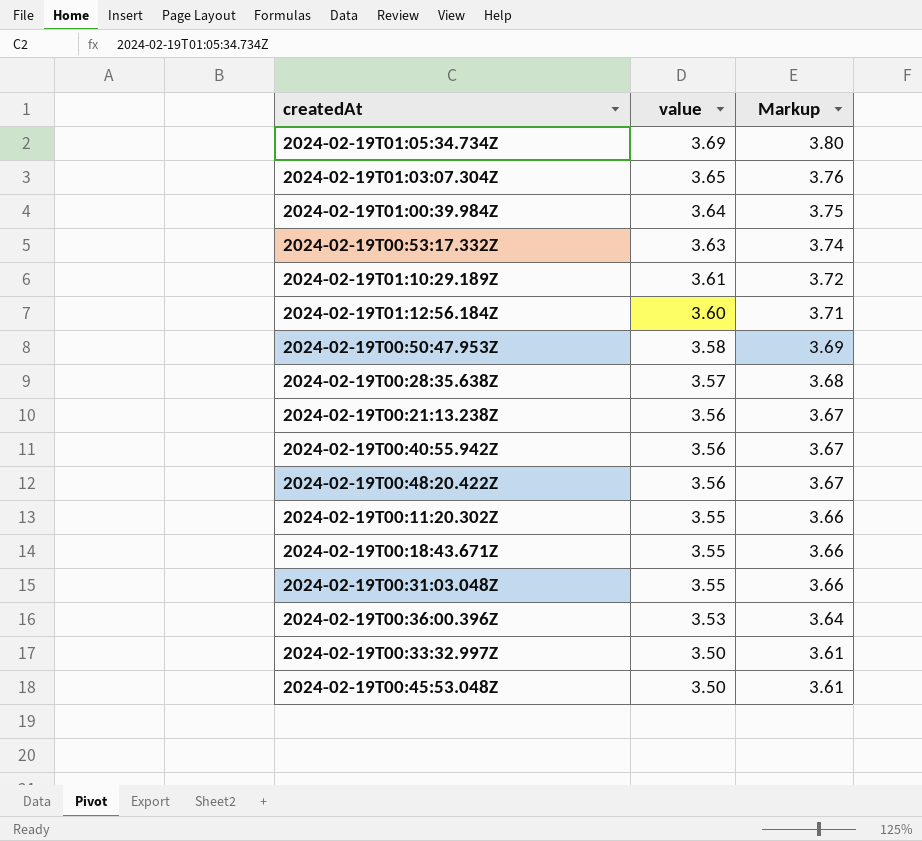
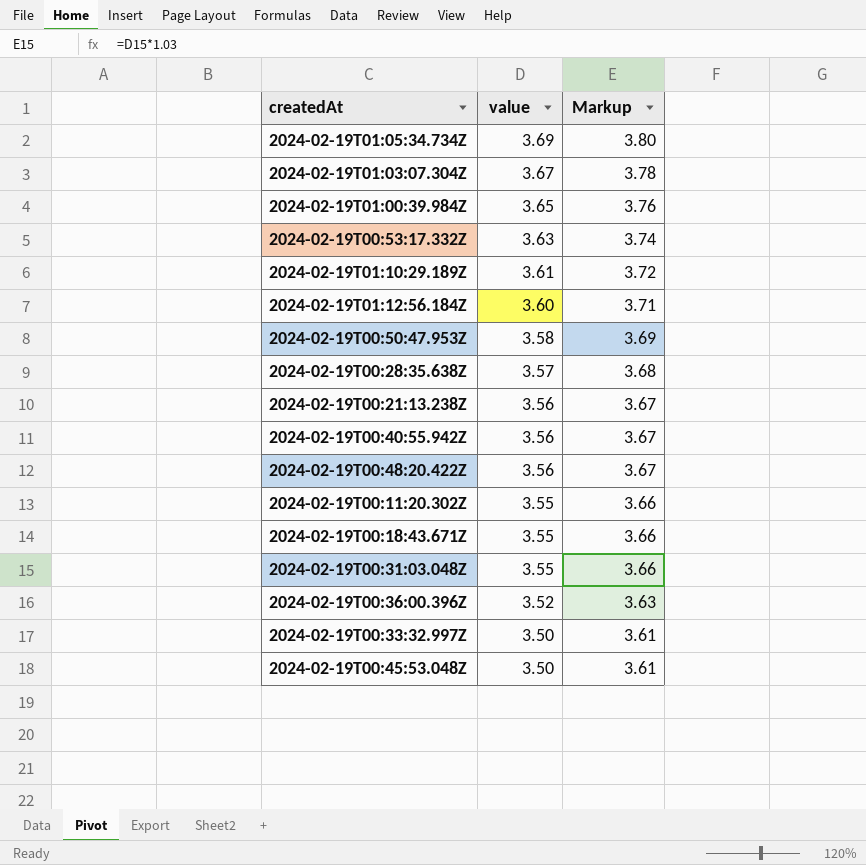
2024-02-19T01:03:07.304Z | value: 3.65 -> 3.67
2024-02-19T01:03:07.304Z | Markup: 3.76 -> 3.78
2024-02-19T01:00:39.984Z | value: 3.64 -> 3.65
2024-02-19T01:00:39.984Z | Markup: 3.75 -> 3.76
2024-02-19T00:36:00.396Z | value: 3.53 -> 3.52
2024-02-19T00:36:00.396Z | Markup: 3.64 -> 3.63

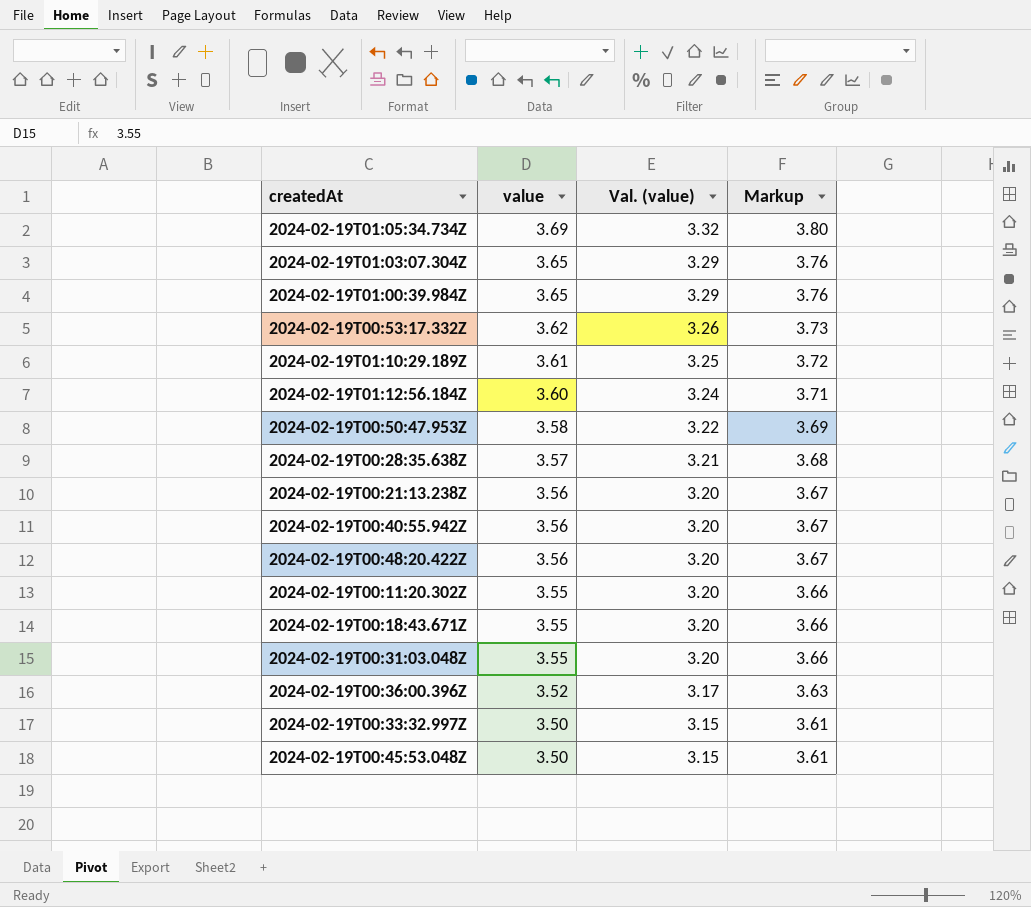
column Val. (value) | formula: none -> [value] * 0.9
2024-02-19T01:03:07.304Z | value: 3.67 -> 3.65
2024-02-19T01:03:07.304Z | Markup: 3.78 -> 3.76
2024-02-19T00:53:17.332Z | value: 3.63 -> 3.62
2024-02-19T00:53:17.332Z | Markup: 3.74 -> 3.73

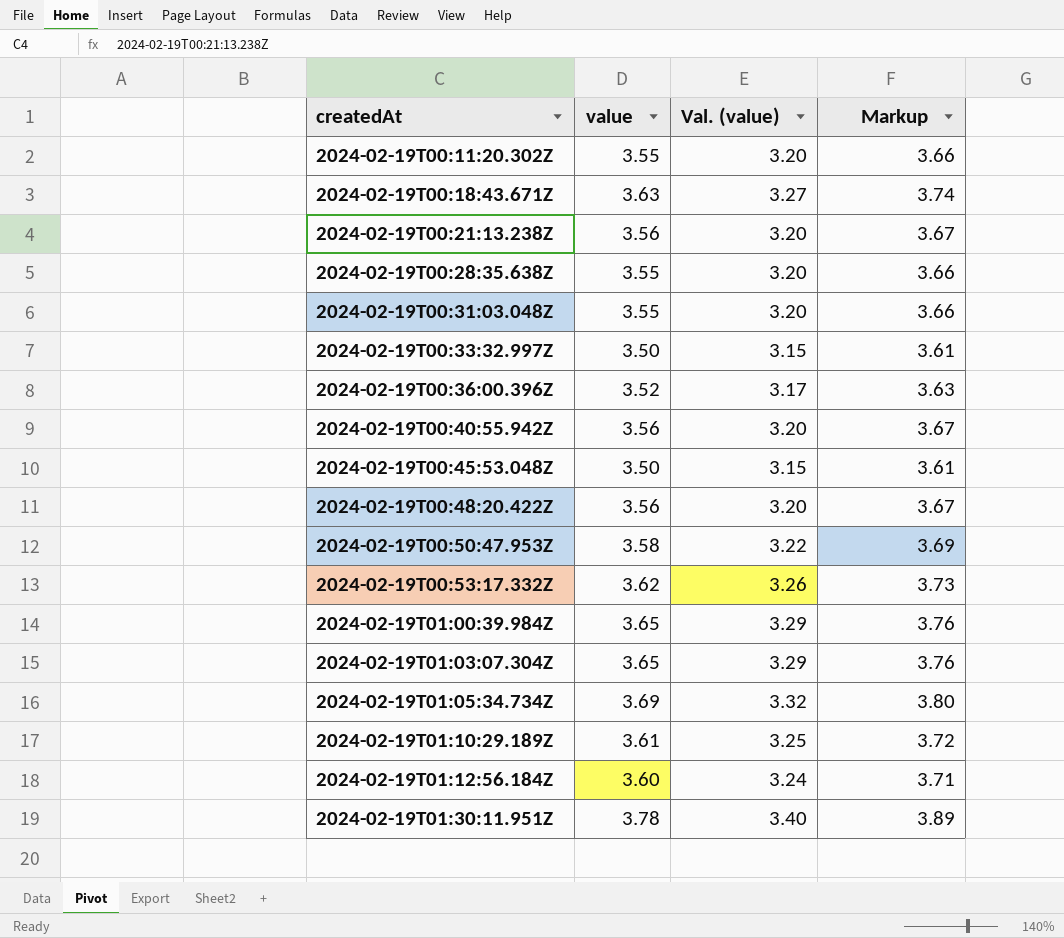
row order: value descending -> createdAt ascending
2024-02-19T00:18:43.671Z | value: 3.55 -> 3.63
2024-02-19T00:18:43.671Z | Val. (value): 3.20 -> 3.27
2024-02-19T00:18:43.671Z | Markup: 3.66 -> 3.74
2024-02-19T00:28:35.638Z | value: 3.57 -> 3.55
2024-02-19T00:28:35.638Z | Val. (value): 3.21 -> 3.20
2024-02-19T00:28:35.638Z | Markup: 3.68 -> 3.66
row 2024-02-19T01:30:11.951Z: none -> 3.78 | 3.40 | 3.89

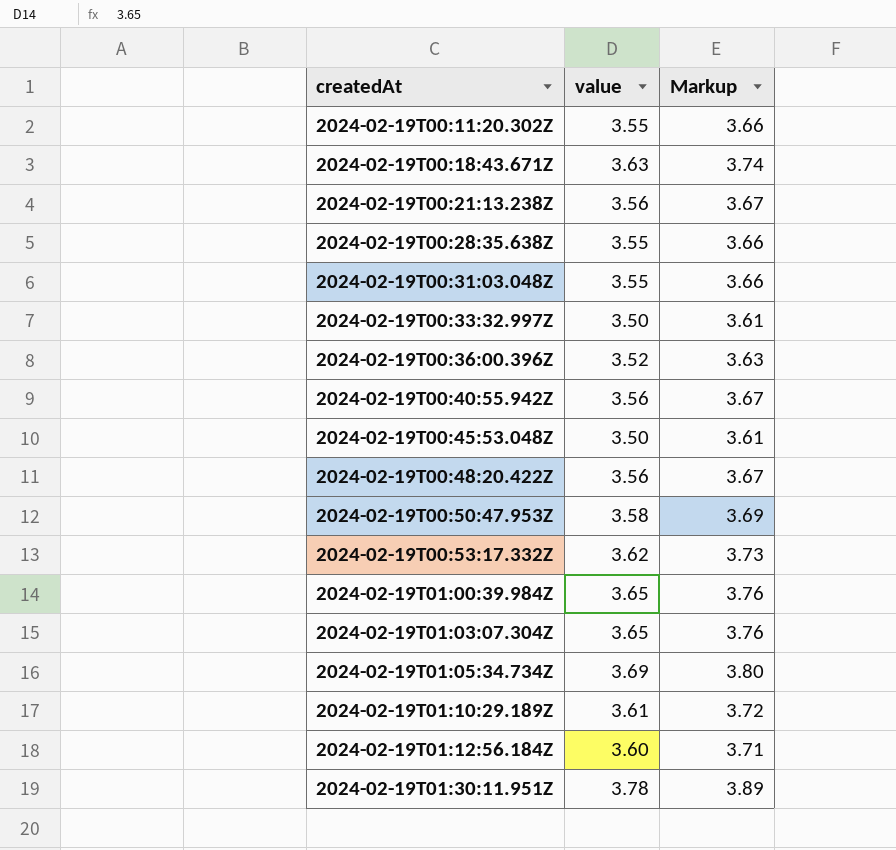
column Val. (value) | formula: [value] * 0.9 -> none

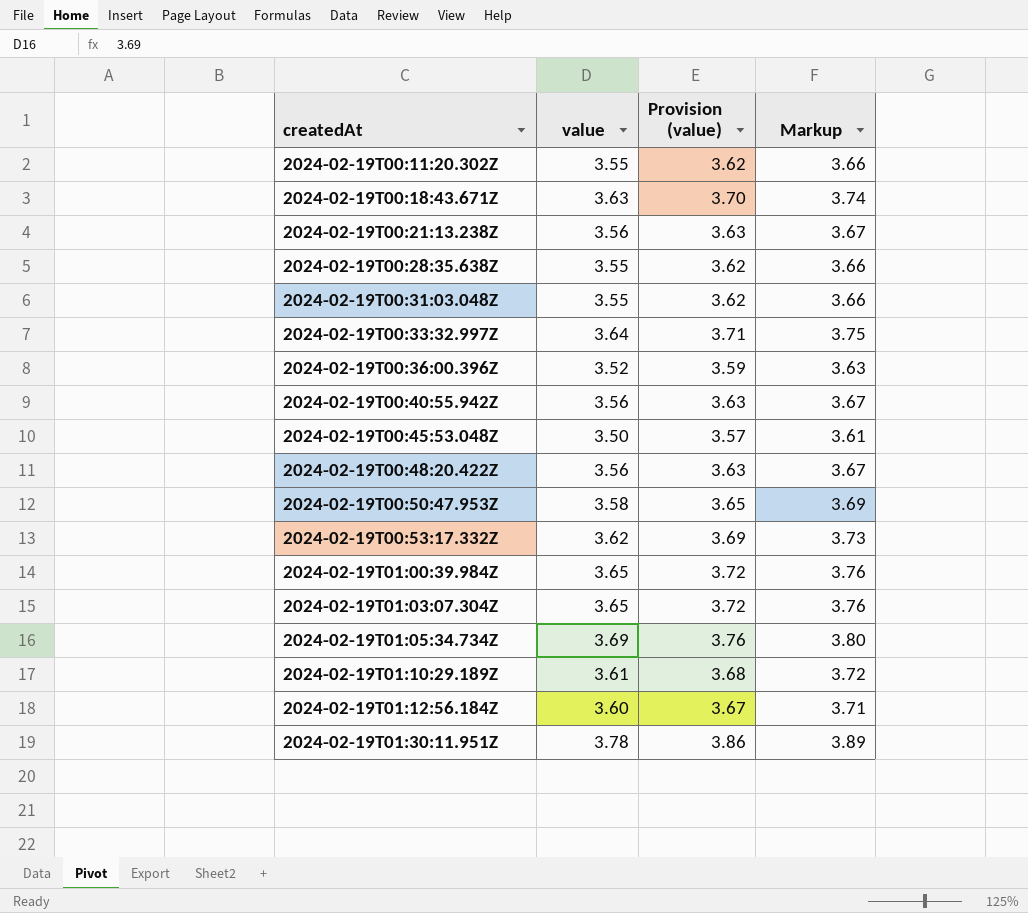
column Provision (value) | formula: none -> [value] * 1.02
2024-02-19T00:33:32.997Z | value: 3.50 -> 3.64
2024-02-19T00:33:32.997Z | Markup: 3.61 -> 3.75

